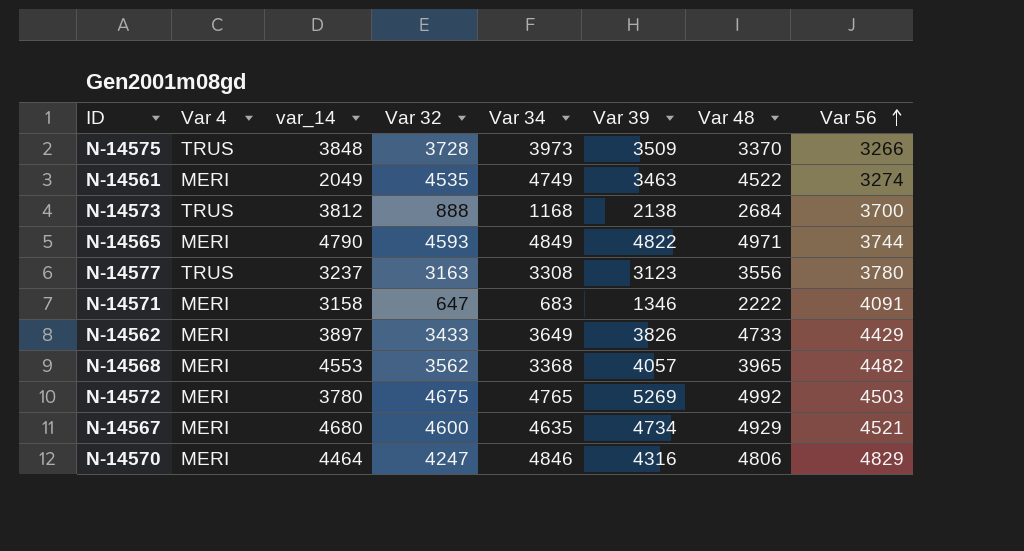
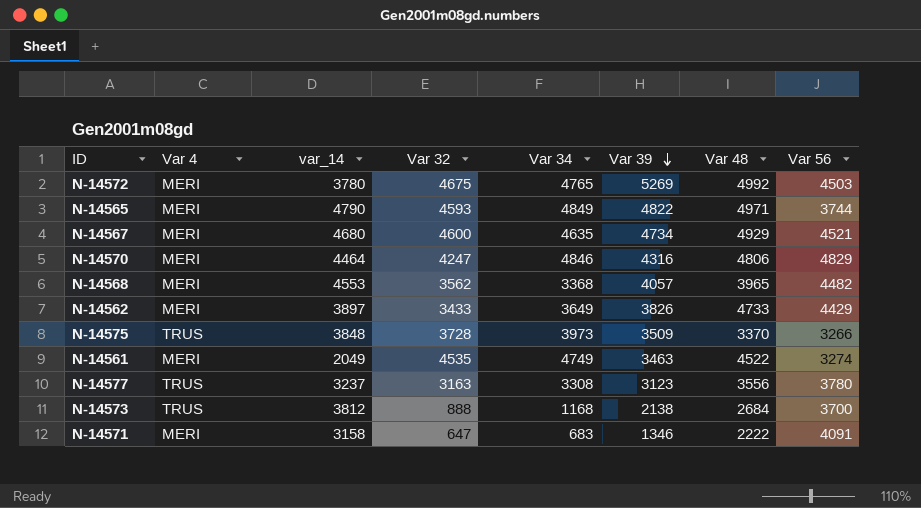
row order: Var 56 ascending -> Var 39 descending

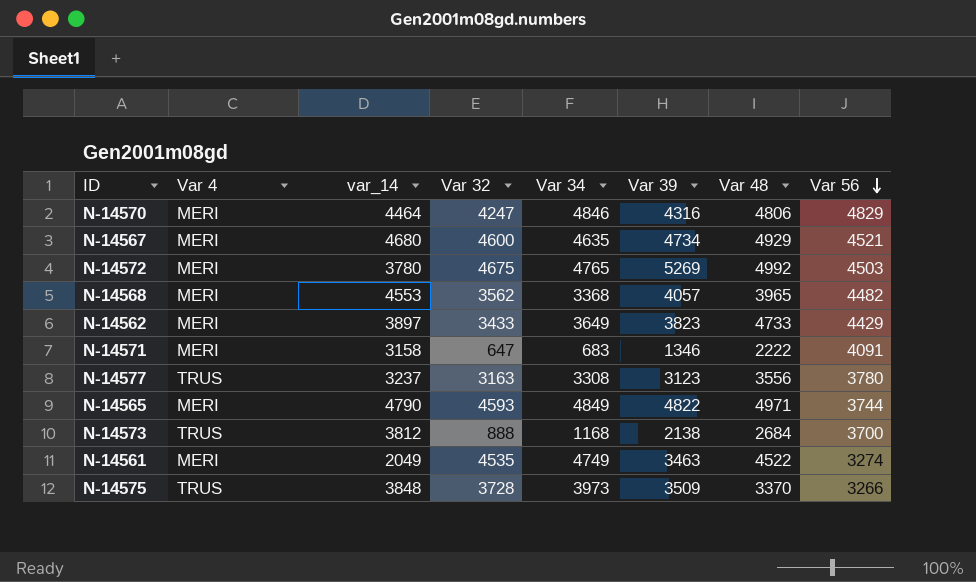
row order: Var 39 descending -> Var 56 descending
N-14562 | Var 39: 3826 -> 3823

